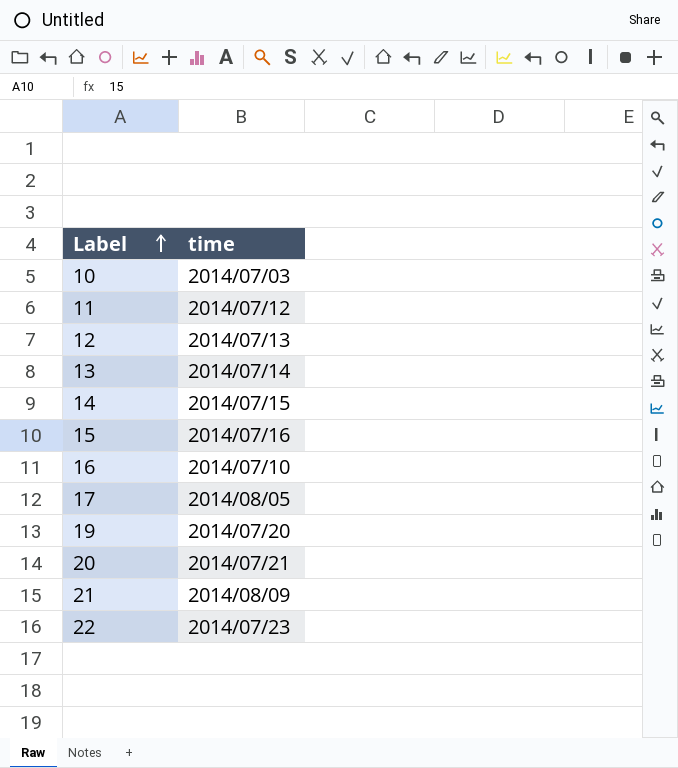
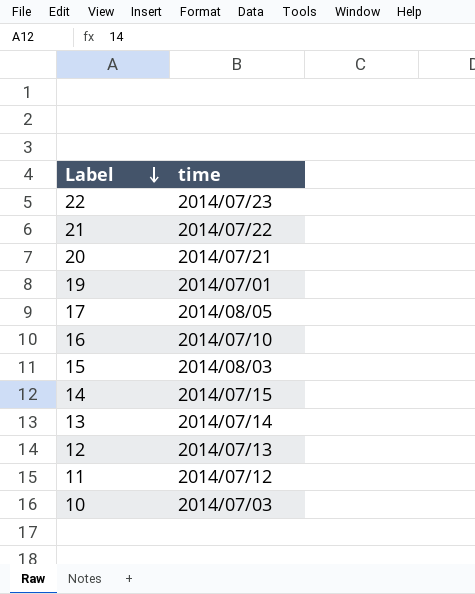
row order: Label ascending -> Label descending
21 | time: 2014/08/09 -> 2014/07/22
19 | time: 2014/07/20 -> 2014/07/01
15 | time: 2014/07/16 -> 2014/08/03

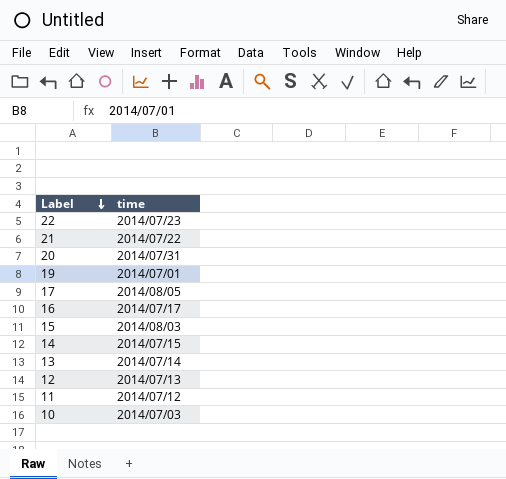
20 | time: 2014/07/21 -> 2014/07/31
16 | time: 2014/07/10 -> 2014/07/17

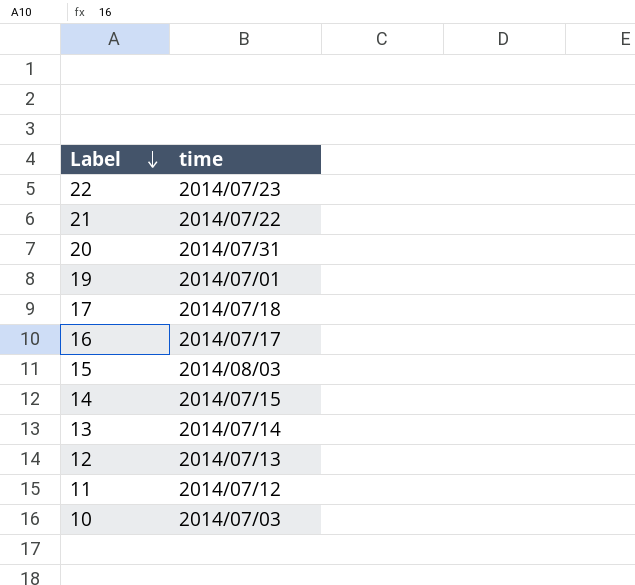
17 | time: 2014/08/05 -> 2014/07/18

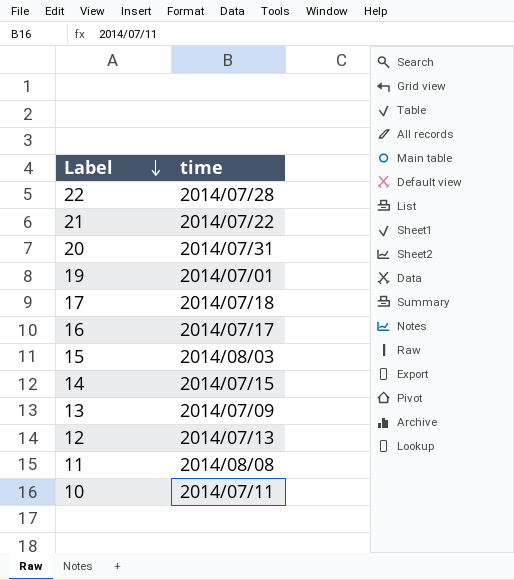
22 | time: 2014/07/23 -> 2014/07/28
13 | time: 2014/07/14 -> 2014/07/09
11 | time: 2014/07/12 -> 2014/08/08
10 | time: 2014/07/03 -> 2014/07/11

